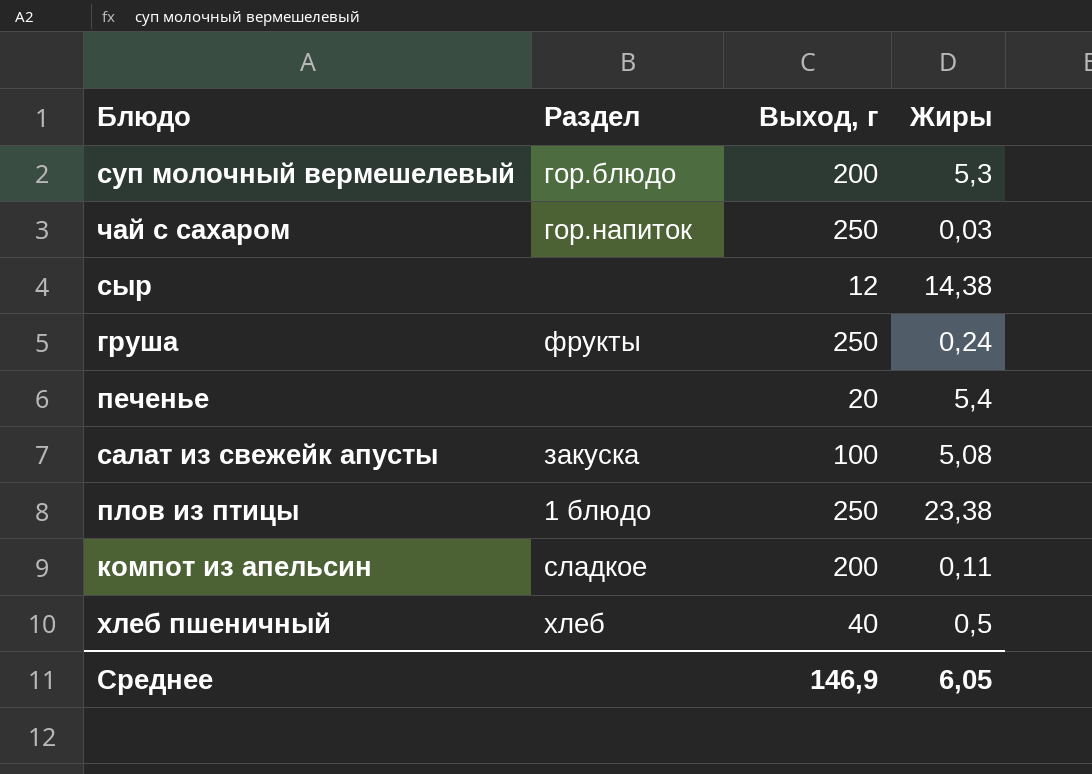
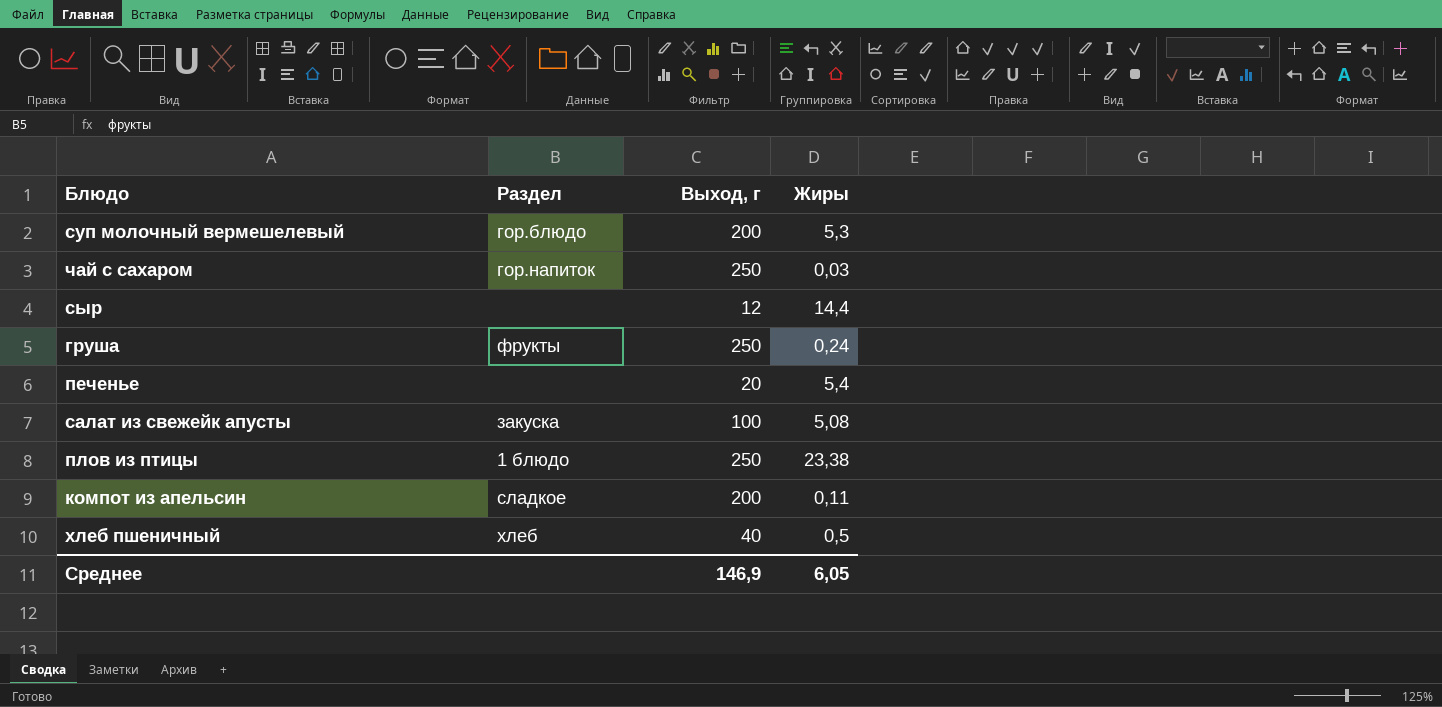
сыр | Жиры: 14,38 -> 14,4

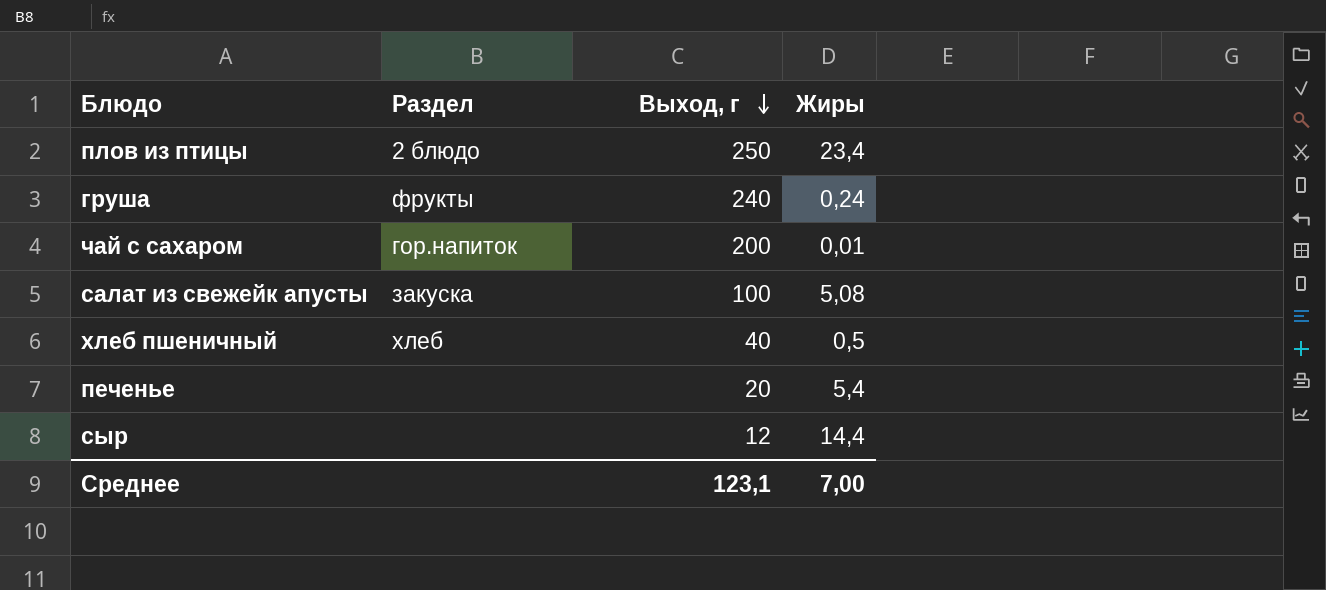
row order: none -> Выход, г descending
row суп молочный вермешелевый: гор.блюдо | 200 | 5,3 -> none
row компот из апельсин: сладкое | 200 | 0,11 -> none
плов из птицы | Раздел: 1 блюдо -> 2 блюдо
плов из птицы | Жиры: 23,38 -> 23,4
груша | Выход, г: 250 -> 240
чай с сахаром | Выход, г: 250 -> 200
чай с сахаром | Жиры: 0,03 -> 0,01
Среднее | Выход, г: 146,9 -> 123,1
Среднее | Жиры: 6,05 -> 7,00

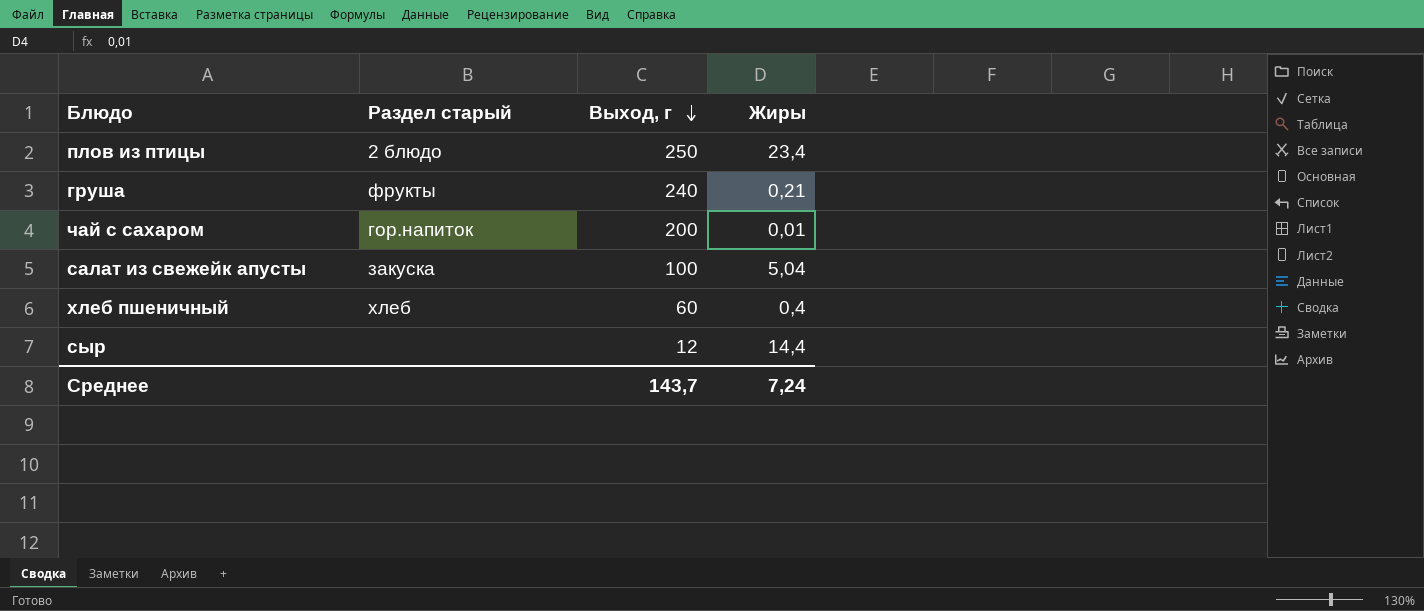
column name: Раздел -> Раздел старый
row печенье: none | 20 | 5,4 -> none
груша | Жиры: 0,24 -> 0,21
салат из свежейк апусты | Жиры: 5,08 -> 5,04
хлеб пшеничный | Выход, г: 40 -> 60
хлеб пшеничный | Жиры: 0,5 -> 0,4
Среднее | Выход, г: 123,1 -> 143,7
Среднее | Жиры: 7,00 -> 7,24

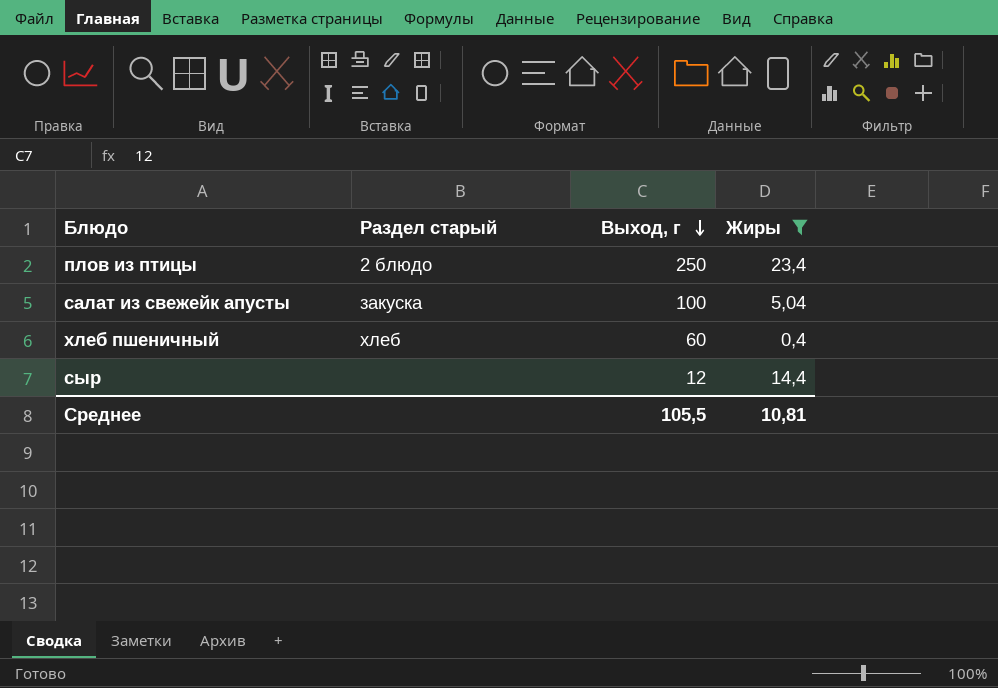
filter: none -> Жиры >= 0,4
Среднее | Выход, г: 143,7 -> 105,5
Среднее | Жиры: 7,24 -> 10,81

